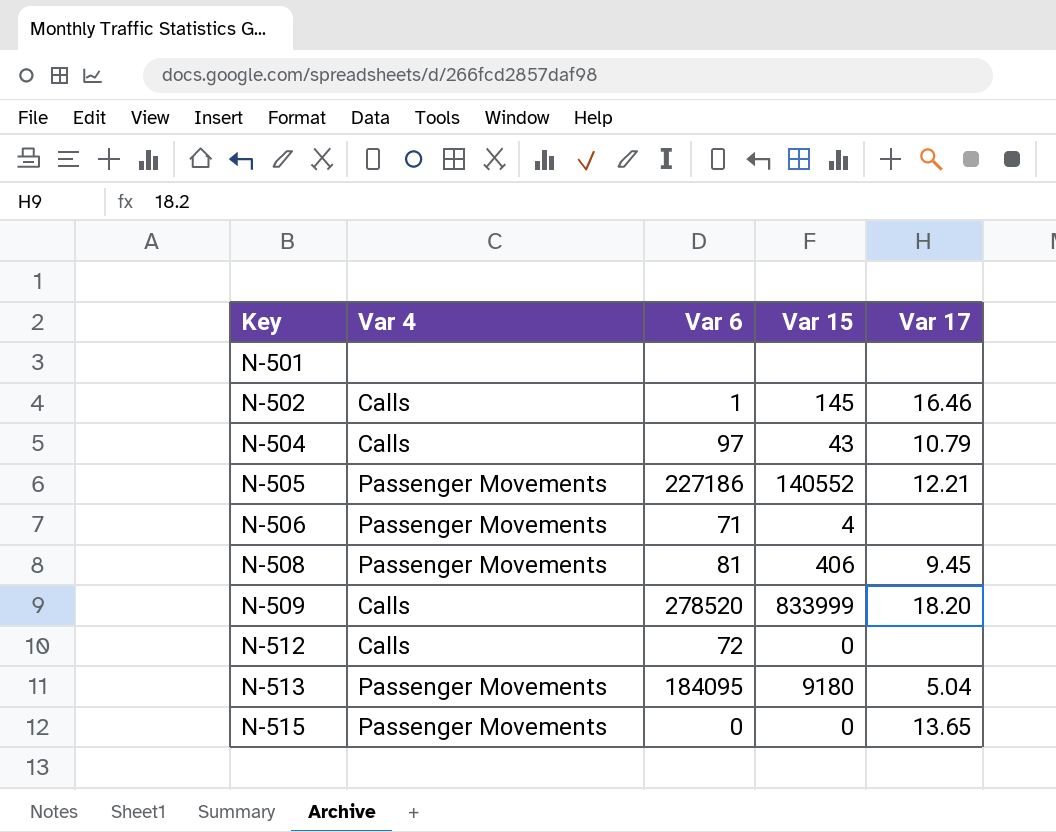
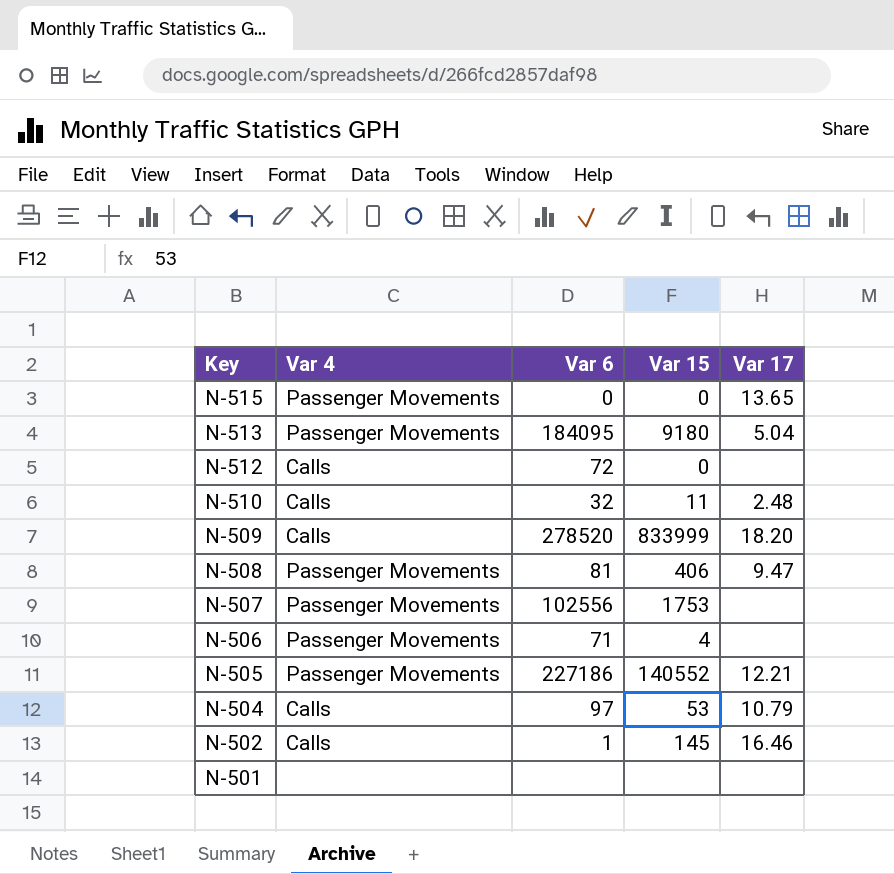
row order: Key ascending -> Key descending
row N-510: none -> Calls | 32 | 11 | 2.48
N-508 | Var 17: 9.45 -> 9.47
row N-507: none -> Passenger Movements | 102556 | 1753 | none
N-504 | Var 15: 43 -> 53

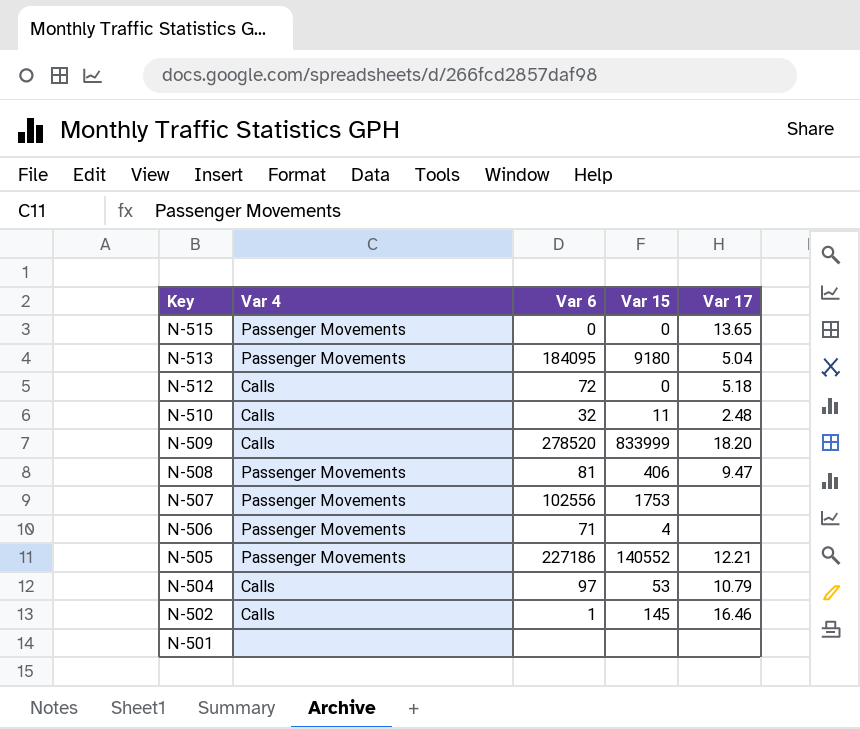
N-512 | Var 17: none -> 5.18

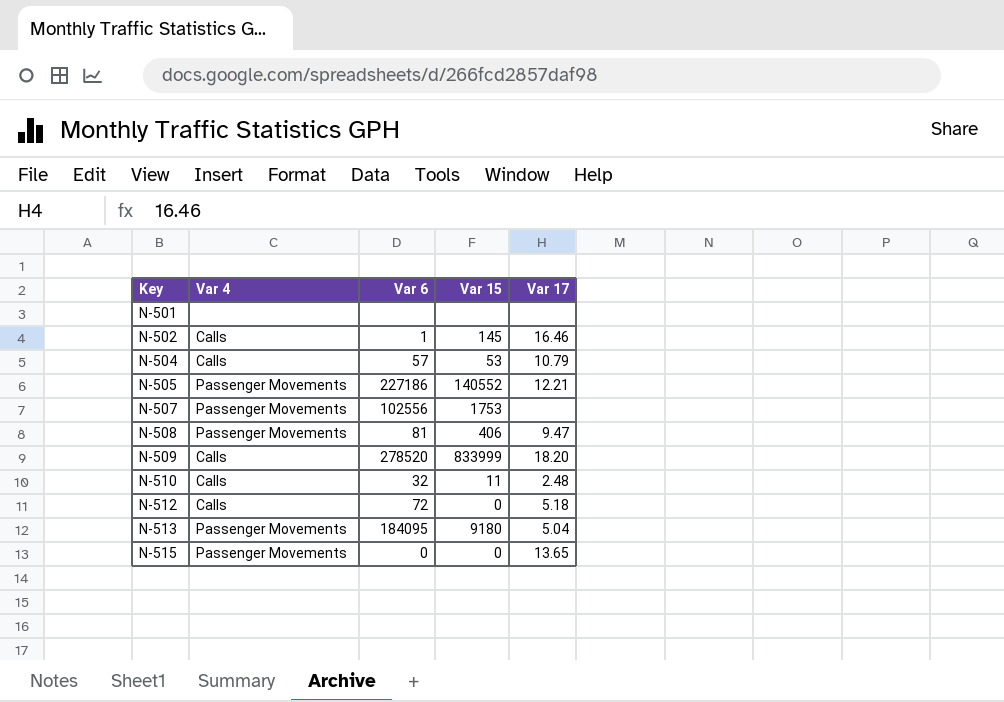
row order: Key descending -> Key ascending
row N-506: Passenger Movements | 71 | 4 | none -> none
N-504 | Var 6: 97 -> 57

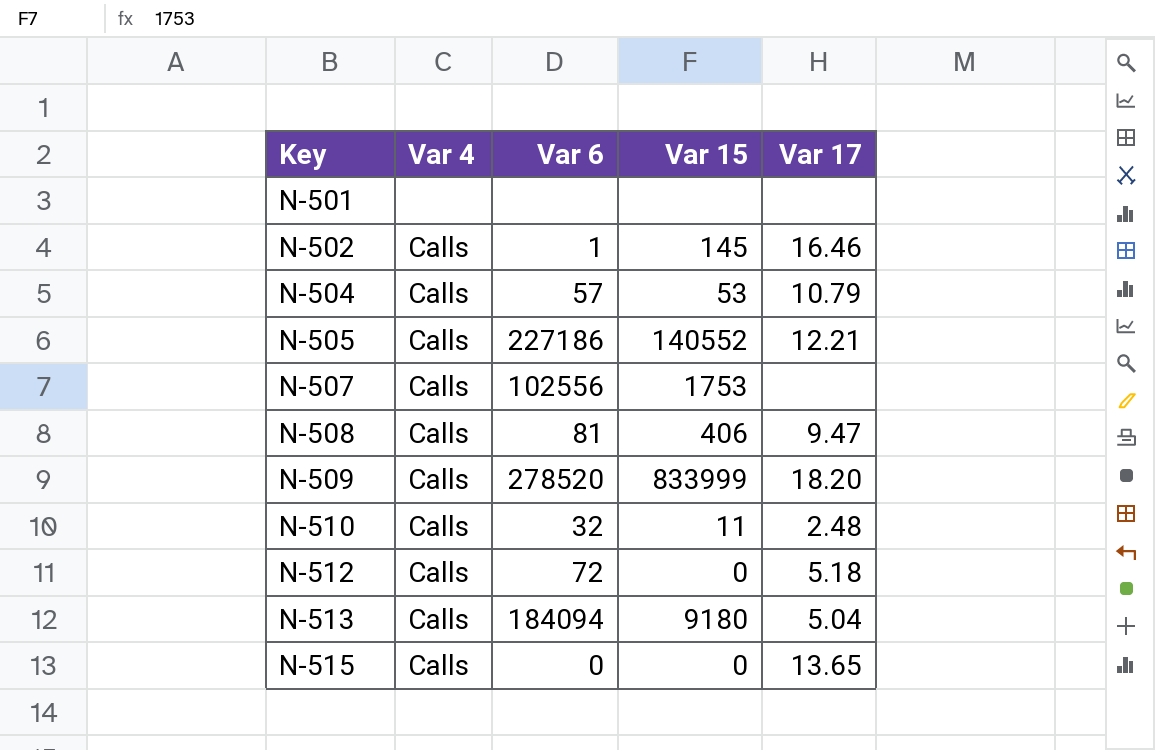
N-505 | Var 4: Passenger Movements -> Calls
N-507 | Var 4: Passenger Movements -> Calls
N-508 | Var 4: Passenger Movements -> Calls
N-513 | Var 4: Passenger Movements -> Calls
N-513 | Var 6: 184095 -> 184094
N-515 | Var 4: Passenger Movements -> Calls

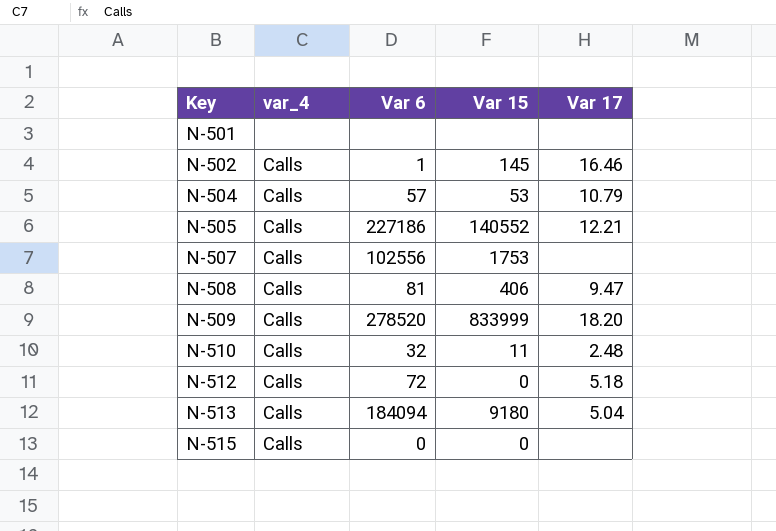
column name: Var 4 -> var_4
N-515 | Var 17: 13.65 -> none

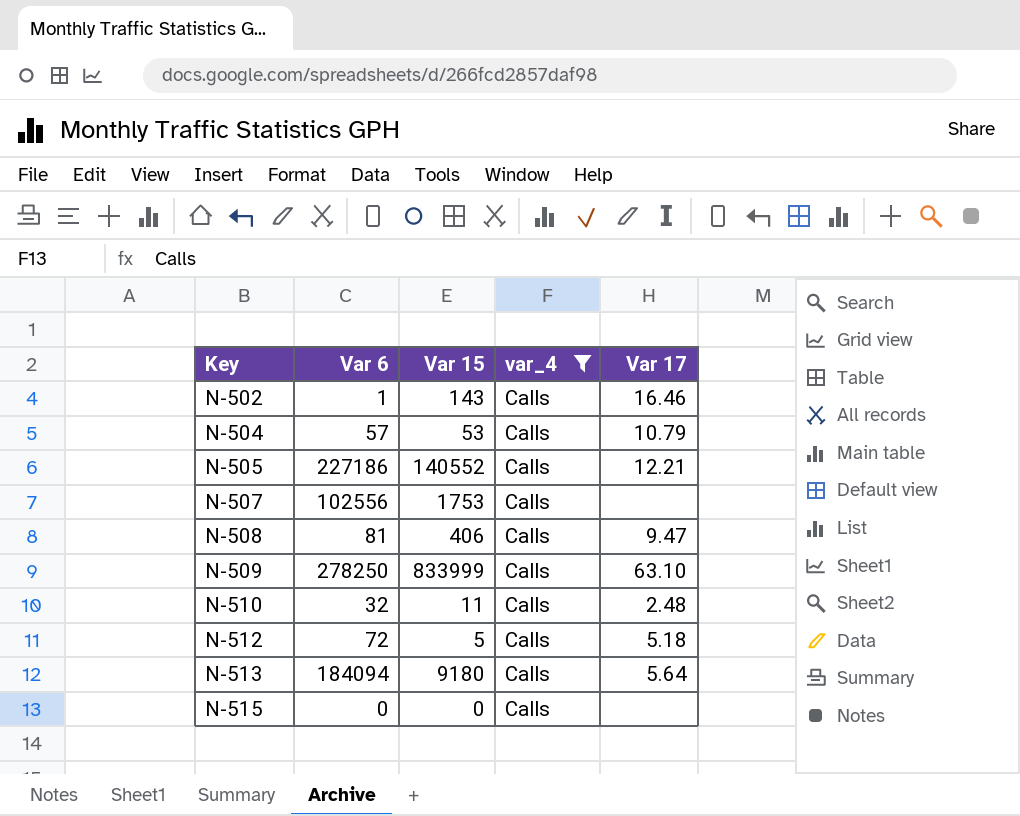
filter: none -> var_4 = Calls
column var_4 | position: 2 -> 4
N-502 | Var 15: 145 -> 143
N-509 | Var 6: 278520 -> 278250
N-509 | Var 17: 18.20 -> 63.10
N-512 | Var 15: 0 -> 5
N-513 | Var 17: 5.04 -> 5.64

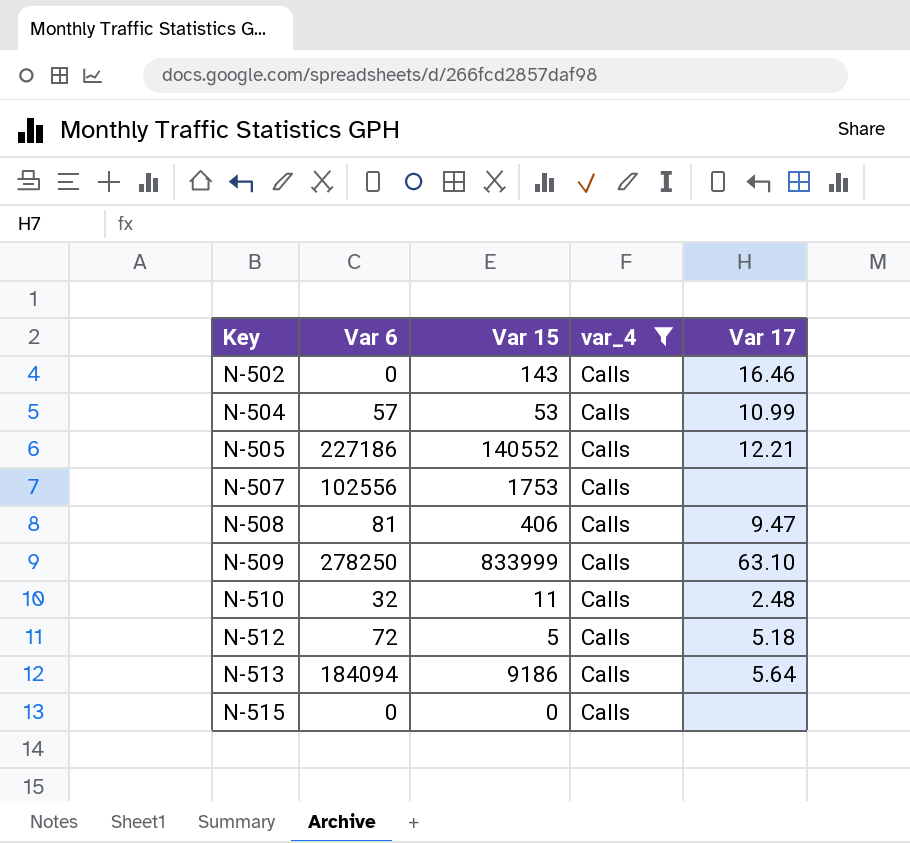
N-502 | Var 6: 1 -> 0
N-504 | Var 17: 10.79 -> 10.99
N-513 | Var 15: 9180 -> 9186

